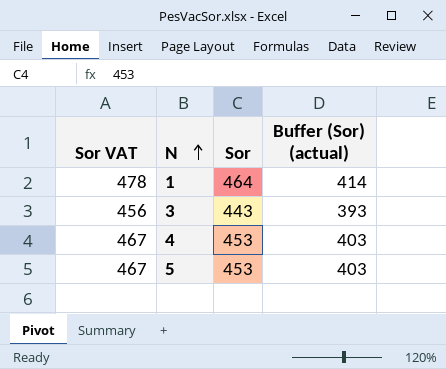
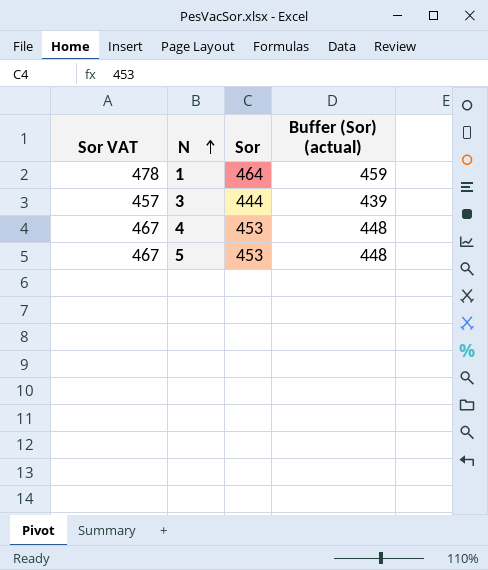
column Buffer (Sor) (actual) | formula: [Sor] - 50 -> [Sor] - 5
3 | Sor VAT: 456 -> 457
3 | Sor: 443 -> 444

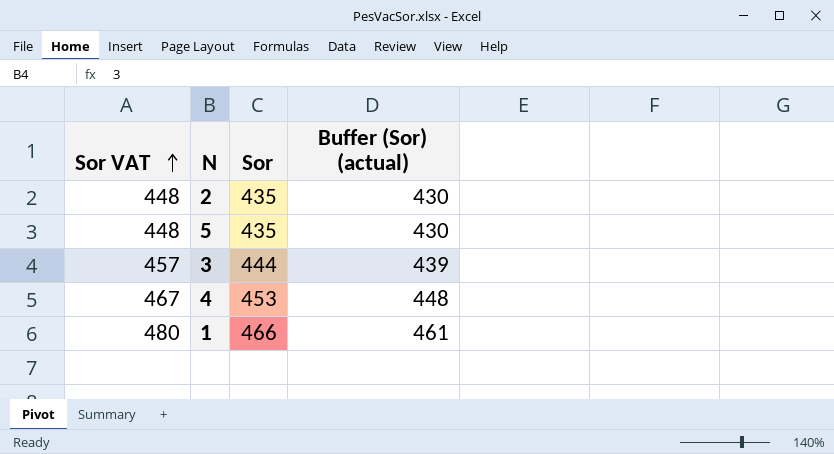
row order: N ascending -> Sor VAT ascending
row 2: none -> 448 | 435 | 430
5 | Sor VAT: 467 -> 448
5 | Sor: 453 -> 435
5 | Buffer (Sor) (actual): 448 -> 430
1 | Sor VAT: 478 -> 480
1 | Sor: 464 -> 466
1 | Buffer (Sor) (actual): 459 -> 461

